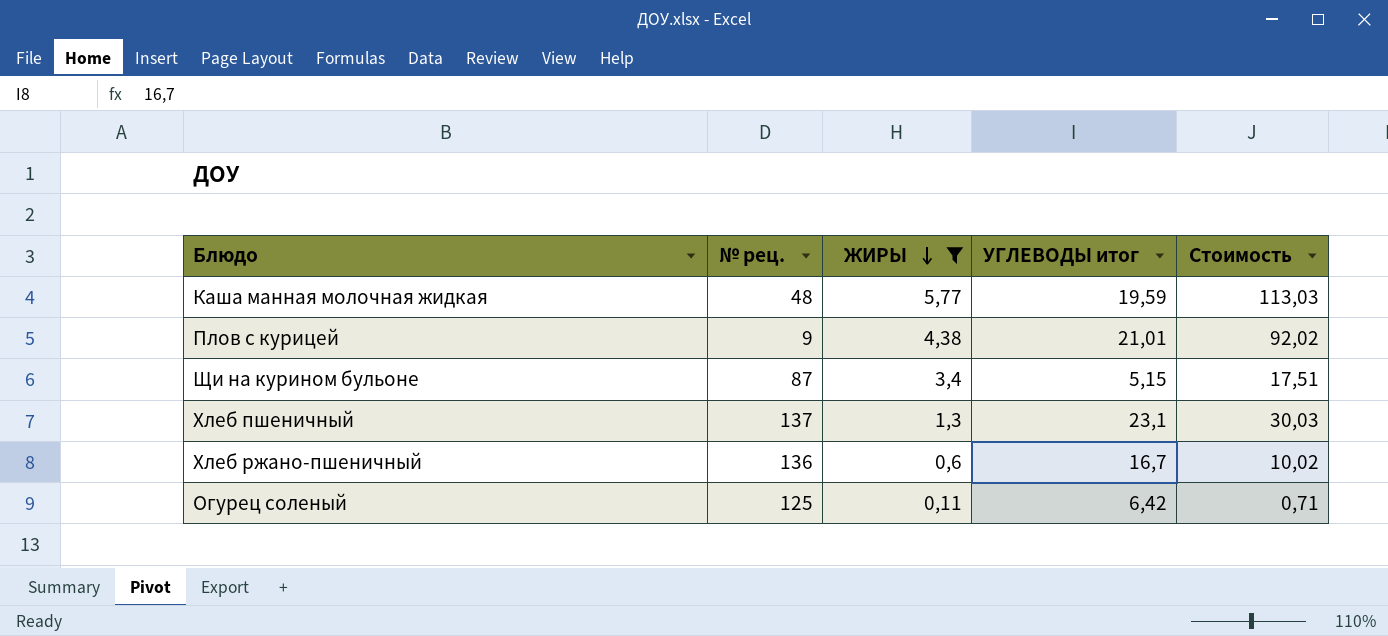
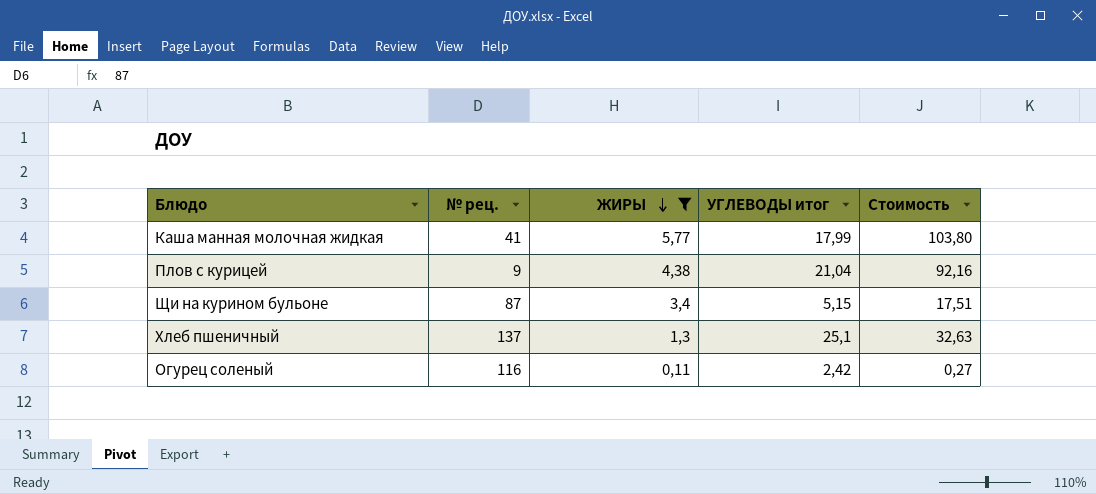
row Хлеб ржано-пшеничный: 136 | 0,6 | 16,7 | 10,02 -> none
Каша манная молочная жидкая | № рец.: 48 -> 41
Каша манная молочная жидкая | УГЛЕВОДЫ итог: 19,59 -> 17,99
Каша манная молочная жидкая | Стоимость: 113,03 -> 103,80
Плов с курицей | УГЛЕВОДЫ итог: 21,01 -> 21,04
Плов с курицей | Стоимость: 92,02 -> 92,16
Хлеб пшеничный | УГЛЕВОДЫ итог: 23,1 -> 25,1
Хлеб пшеничный | Стоимость: 30,03 -> 32,63
Огурец соленый | № рец.: 125 -> 116
Огурец соленый | УГЛЕВОДЫ итог: 6,42 -> 2,42
Огурец соленый | Стоимость: 0,71 -> 0,27

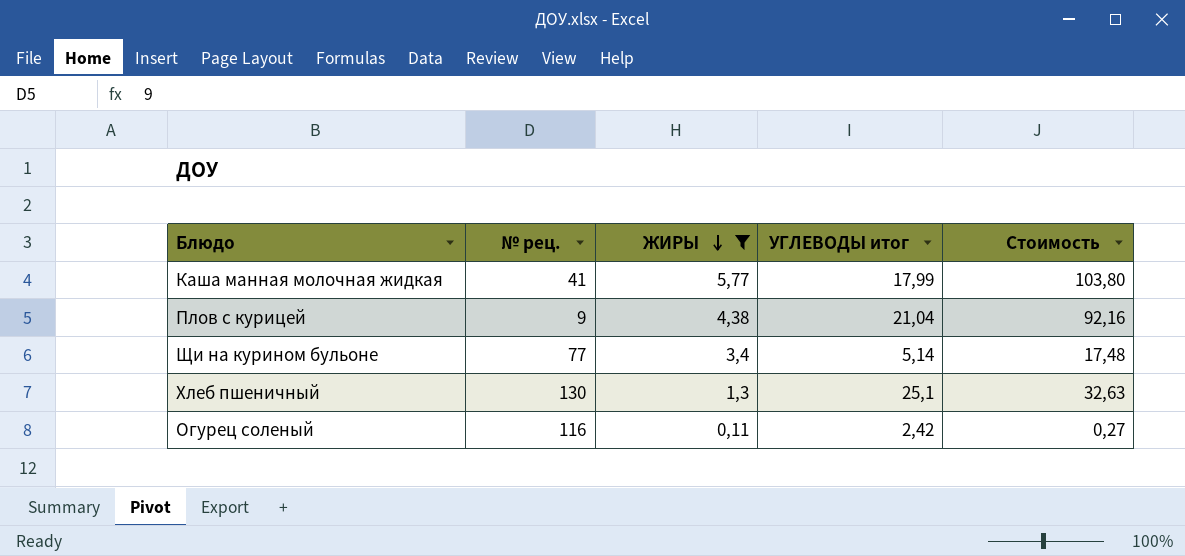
Щи на курином бульоне | № рец.: 87 -> 77
Щи на курином бульоне | УГЛЕВОДЫ итог: 5,15 -> 5,14
Щи на курином бульоне | Стоимость: 17,51 -> 17,48
Хлеб пшеничный | № рец.: 137 -> 130

